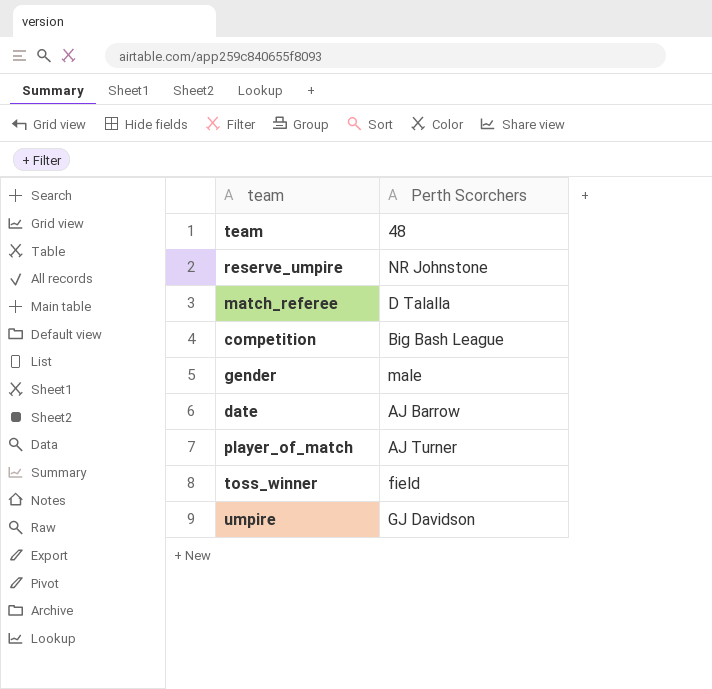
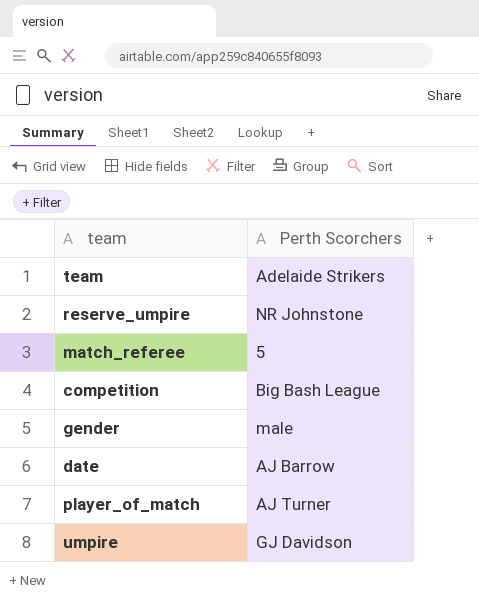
row toss_winner: field -> none
team | Perth Scorchers: 48 -> Adelaide Strikers
match_referee | Perth Scorchers: D Talalla -> 5

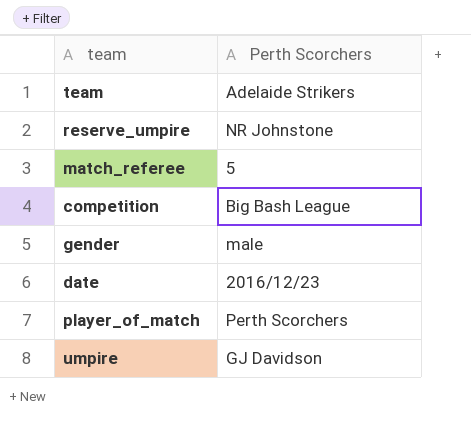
date | Perth Scorchers: AJ Barrow -> 2016/12/23
player_of_match | Perth Scorchers: AJ Turner -> Perth Scorchers

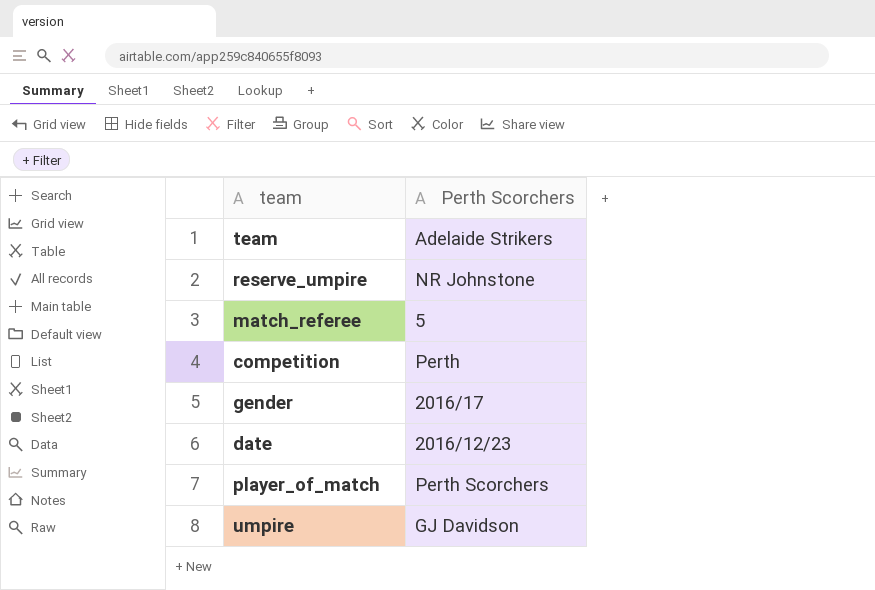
competition | Perth Scorchers: Big Bash League -> Perth
gender | Perth Scorchers: male -> 2016/17

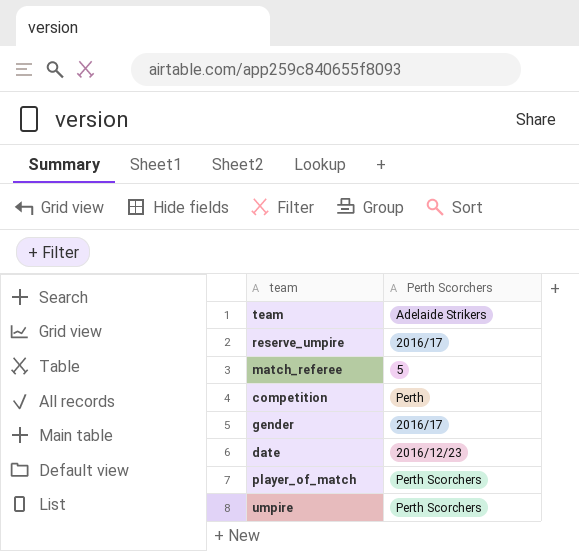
reserve_umpire | Perth Scorchers: NR Johnstone -> 2016/17
umpire | Perth Scorchers: GJ Davidson -> Perth Scorchers

